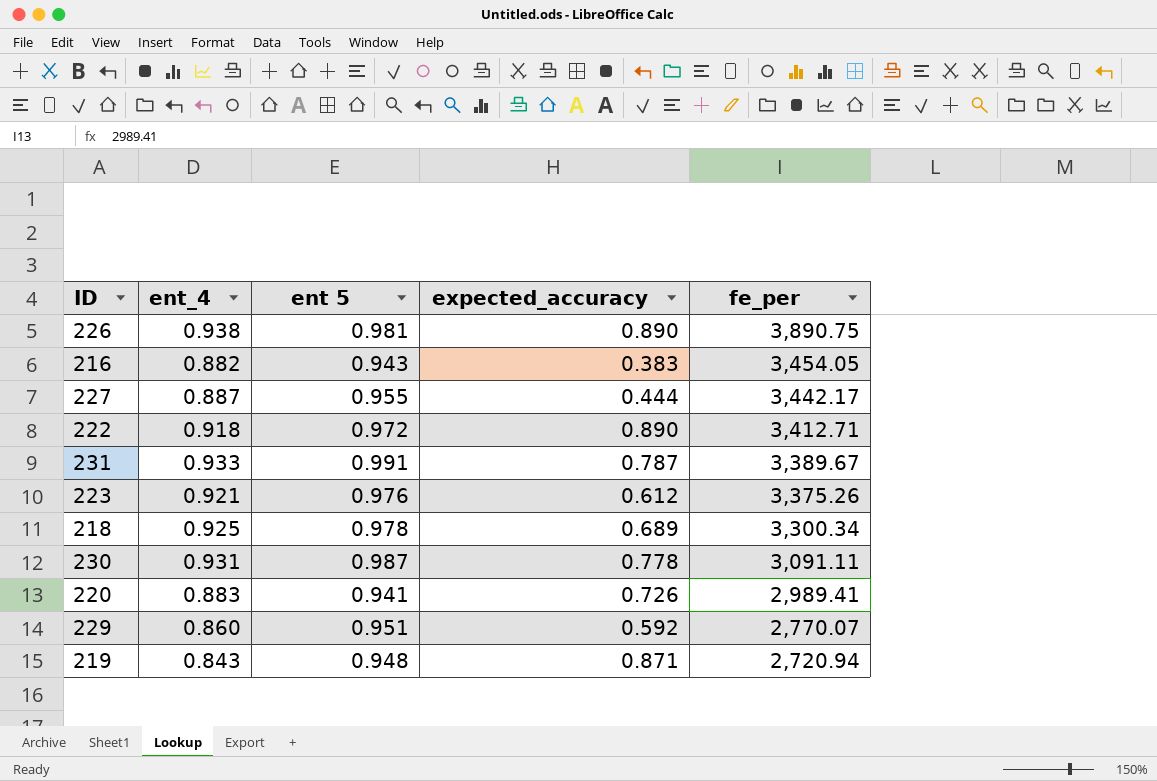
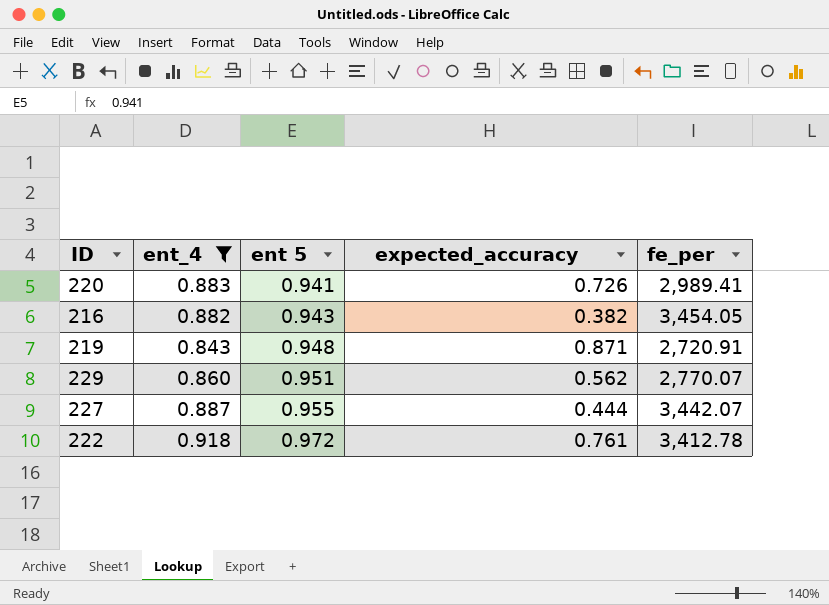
filter: none -> ent_4 <= 0.918
row order: fe_per descending -> ent 5 ascending
216 | expected_accuracy: 0.383 -> 0.382
219 | fe_per: 2,720.94 -> 2,720.91
229 | expected_accuracy: 0.592 -> 0.562
227 | fe_per: 3,442.17 -> 3,442.07
222 | expected_accuracy: 0.890 -> 0.761
222 | fe_per: 3,412.71 -> 3,412.78

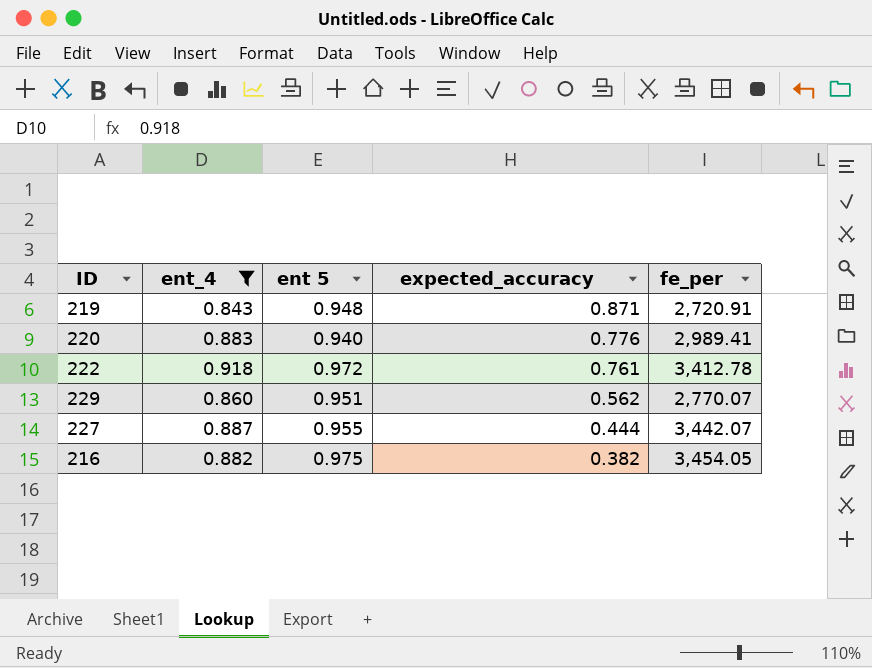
row order: ent 5 ascending -> expected_accuracy descending
220 | ent 5: 0.941 -> 0.940
220 | expected_accuracy: 0.726 -> 0.776
216 | ent 5: 0.943 -> 0.975

